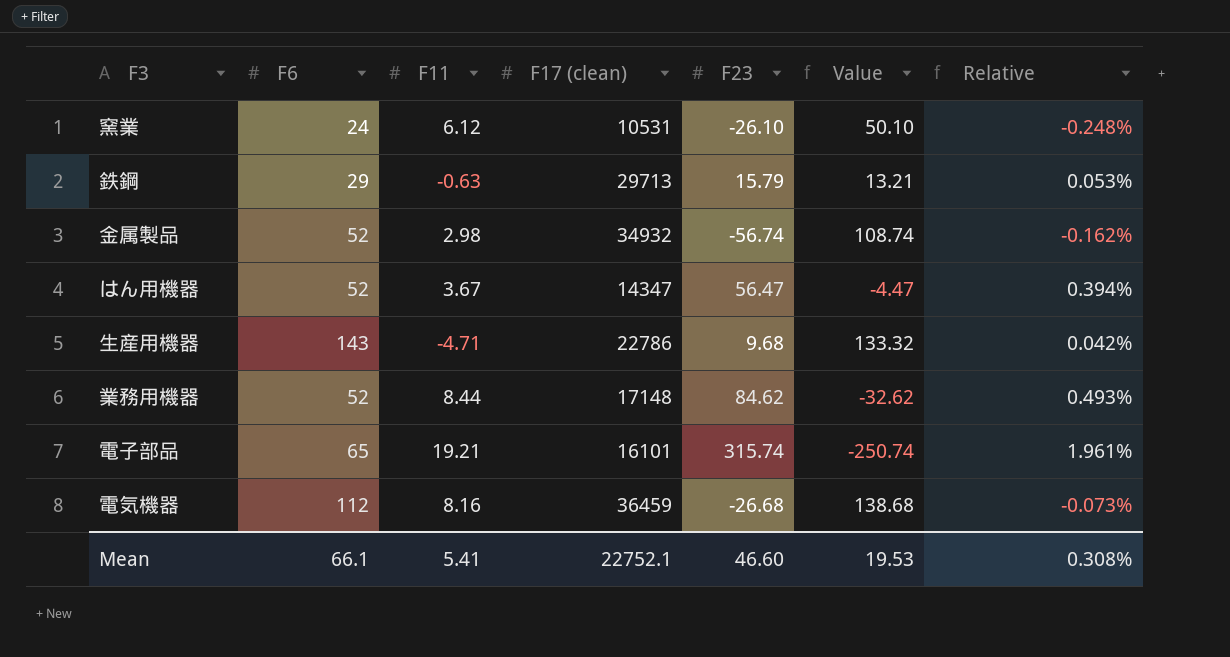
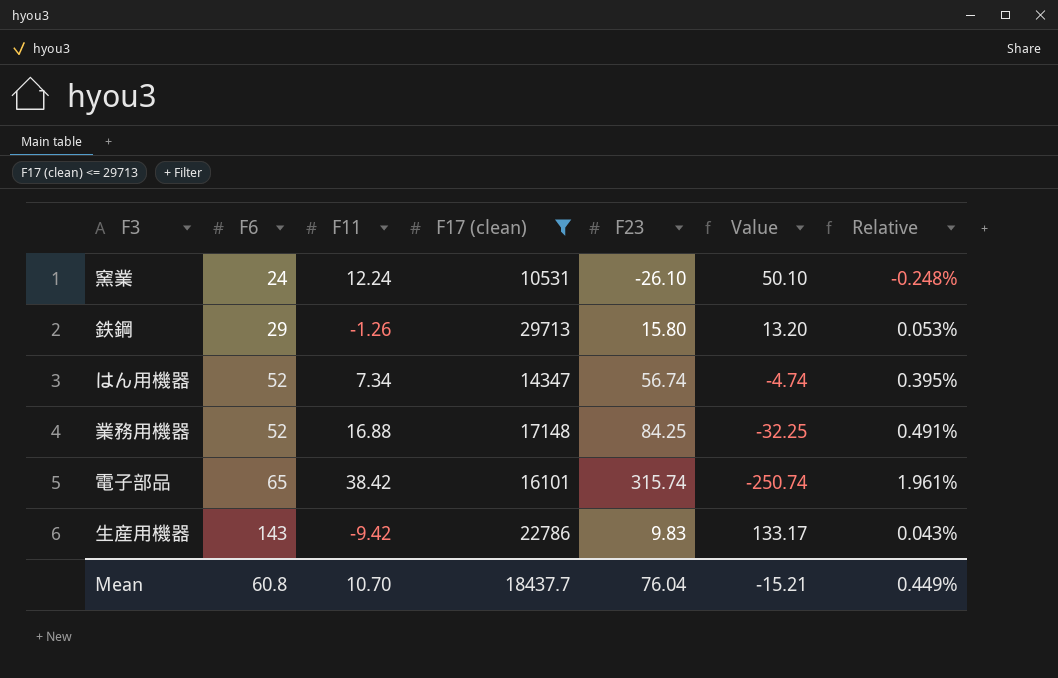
filter: none -> F17 (clean) <= 29713
row order: none -> F6 ascending
窯業 | F11: 6.12 -> 12.24
鉄鋼 | F11: -0.63 -> -1.26
鉄鋼 | F23: 15.79 -> 15.80
鉄鋼 | Value: 13.21 -> 13.20
はん用機器 | F11: 3.67 -> 7.34
はん用機器 | F23: 56.47 -> 56.74
はん用機器 | Value: -4.47 -> -4.74
はん用機器 | Relative: 0.394% -> 0.395%
業務用機器 | F11: 8.44 -> 16.88
業務用機器 | F23: 84.62 -> 84.25
業務用機器 | Value: -32.62 -> -32.25
業務用機器 | Relative: 0.493% -> 0.491%
電子部品 | F11: 19.21 -> 38.42
生産用機器 | F11: -4.71 -> -9.42
生産用機器 | F23: 9.68 -> 9.83
生産用機器 | Value: 133.32 -> 133.17
生産用機器 | Relative: 0.042% -> 0.043%
Mean | F6: 66.1 -> 60.8
Mean | F11: 5.41 -> 10.70
Mean | F17 (clean): 22752.1 -> 18437.7
Mean | F23: 46.60 -> 76.04
Mean | Value: 19.53 -> -15.21
Mean | Relative: 0.308% -> 0.449%

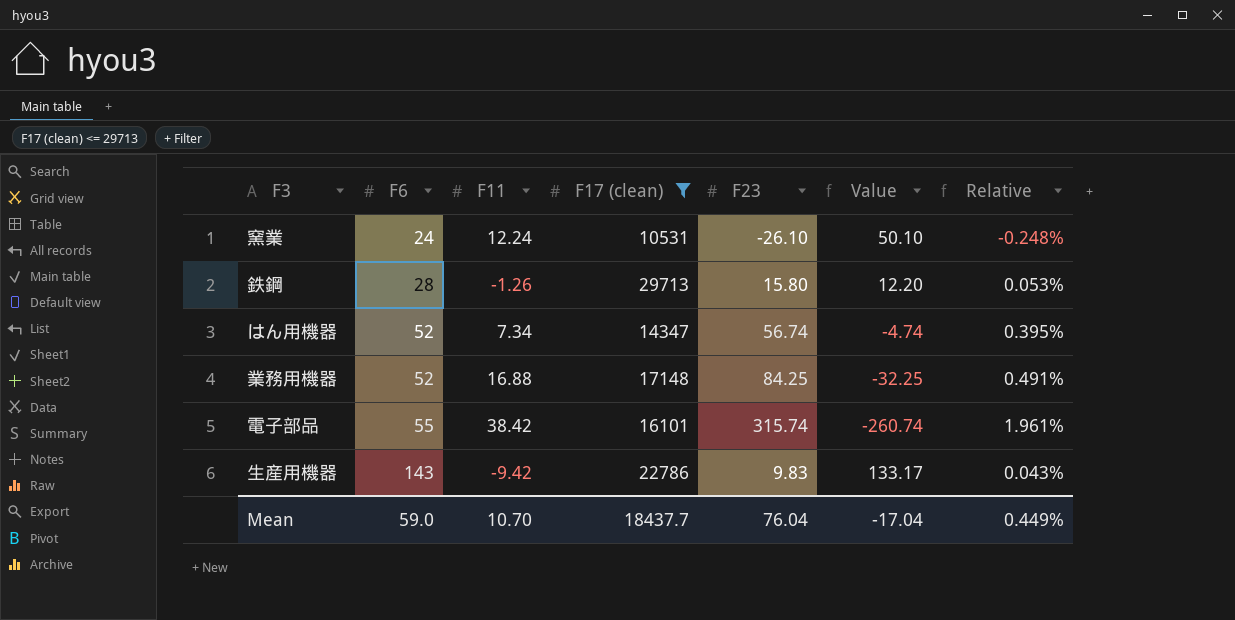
鉄鋼 | F6: 29 -> 28
鉄鋼 | Value: 13.20 -> 12.20
電子部品 | F6: 65 -> 55
電子部品 | Value: -250.74 -> -260.74
Mean | F6: 60.8 -> 59.0
Mean | Value: -15.21 -> -17.04

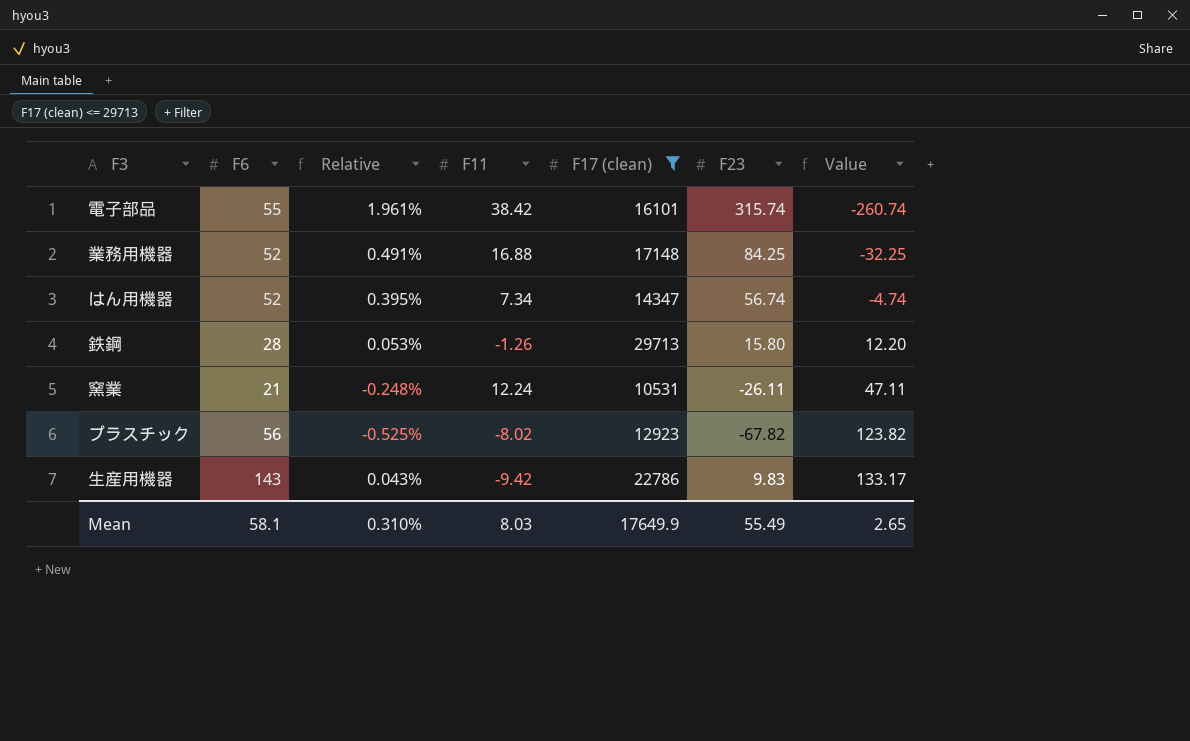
row order: F6 ascending -> Value ascending
column Relative | position: 7 -> 3
窯業 | F6: 24 -> 21
窯業 | F23: -26.10 -> -26.11
窯業 | Value: 50.10 -> 47.11
row プラスチック: none -> 56 | -0.525% | -8.02 | 12923 | -67.82 | 123.82
Mean | F6: 59.0 -> 58.1
Mean | Relative: 0.449% -> 0.310%
Mean | F11: 10.70 -> 8.03
Mean | F17 (clean): 18437.7 -> 17649.9
Mean | F23: 76.04 -> 55.49
Mean | Value: -17.04 -> 2.65

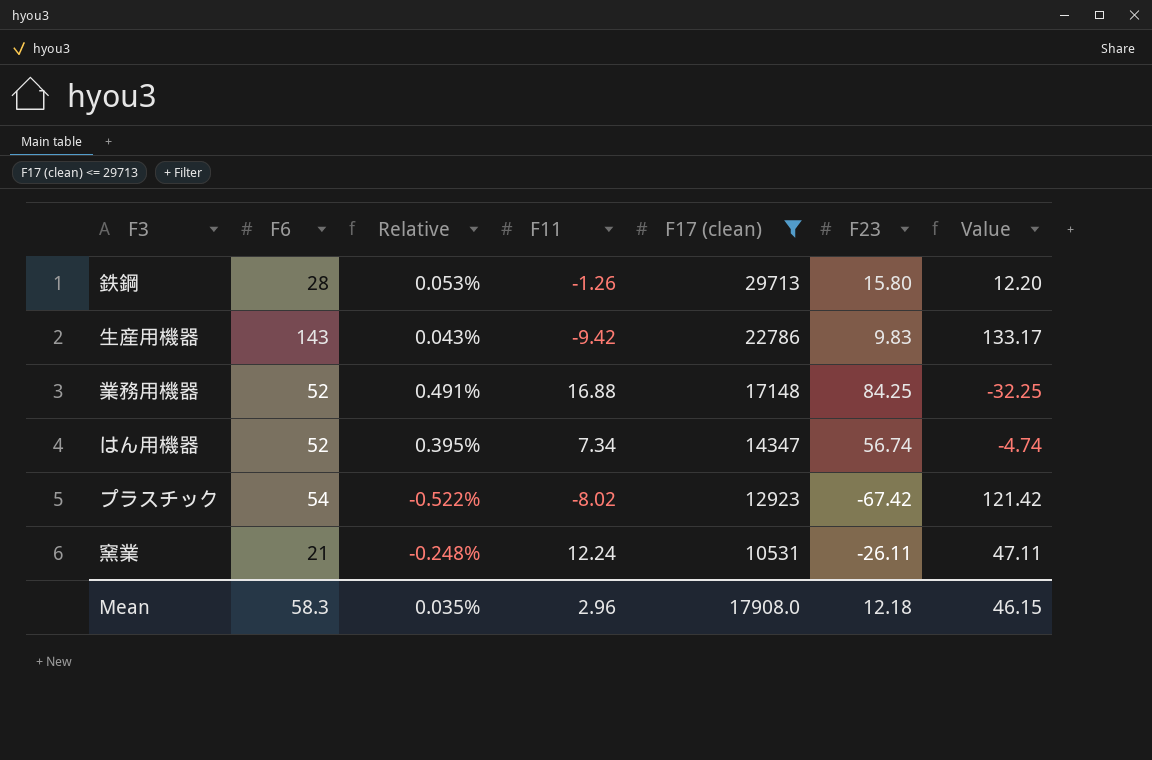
row order: Value ascending -> F17 (clean) descending
row 電子部品: 55 | 1.961% | 38.42 | 16101 | 315.74 | -260.74 -> none
プラスチック | F6: 56 -> 54
プラスチック | Relative: -0.525% -> -0.522%
プラスチック | F23: -67.82 -> -67.42
プラスチック | Value: 123.82 -> 121.42
Mean | F6: 58.1 -> 58.3
Mean | Relative: 0.310% -> 0.035%
Mean | F11: 8.03 -> 2.96
Mean | F17 (clean): 17649.9 -> 17908.0
Mean | F23: 55.49 -> 12.18
Mean | Value: 2.65 -> 46.15

